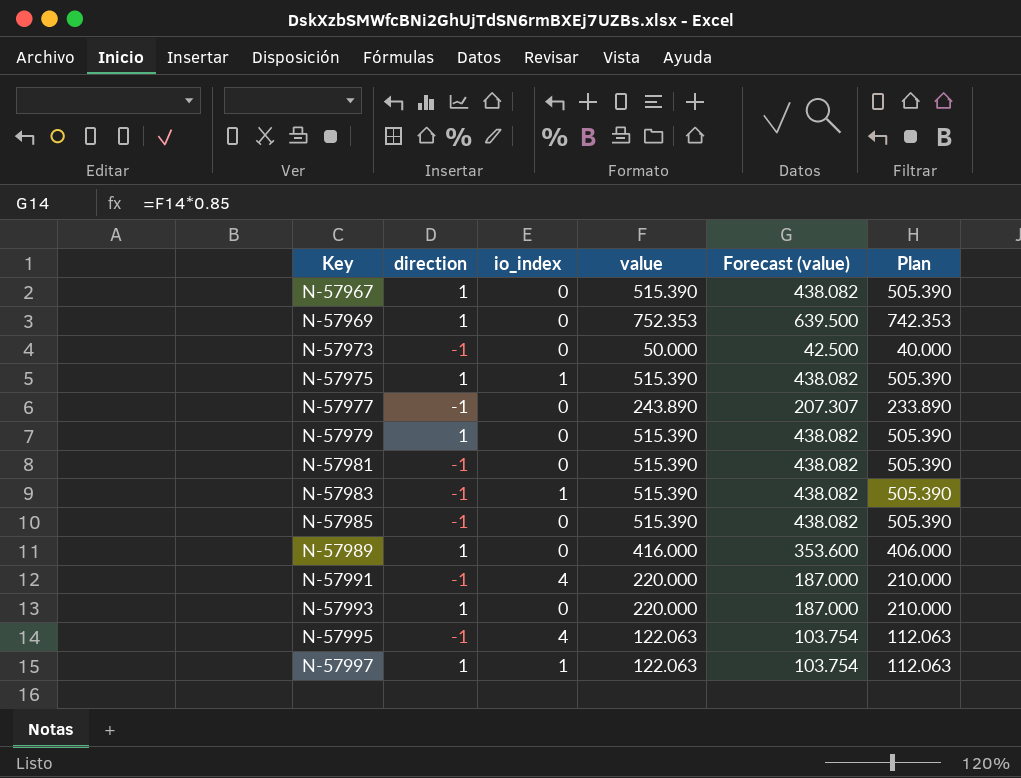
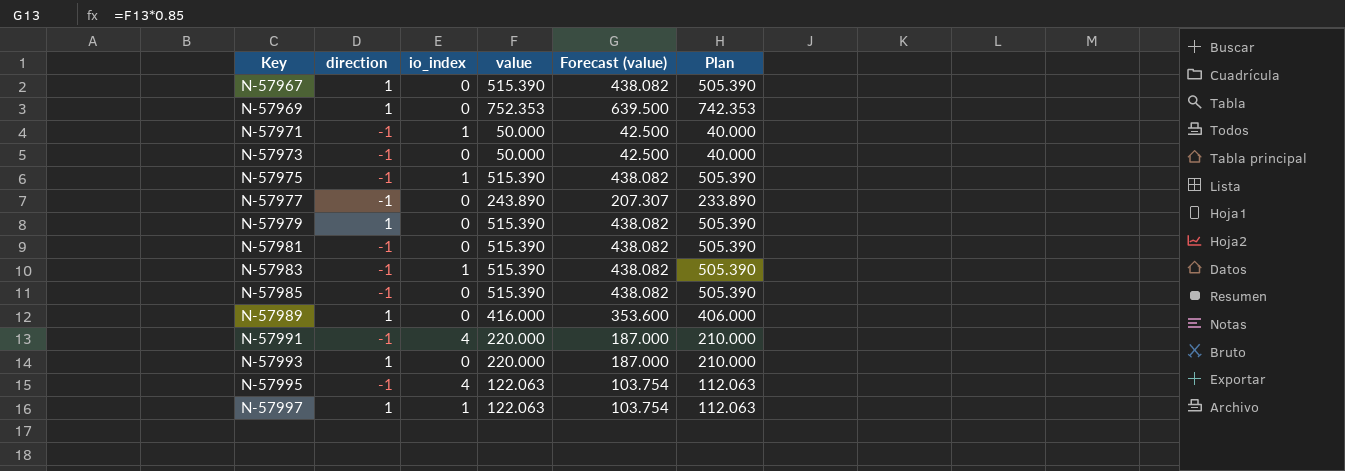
row N-57971: none -> -1 | 1 | 50.000 | 42.500 | 40.000
N-57975 | direction: 1 -> -1

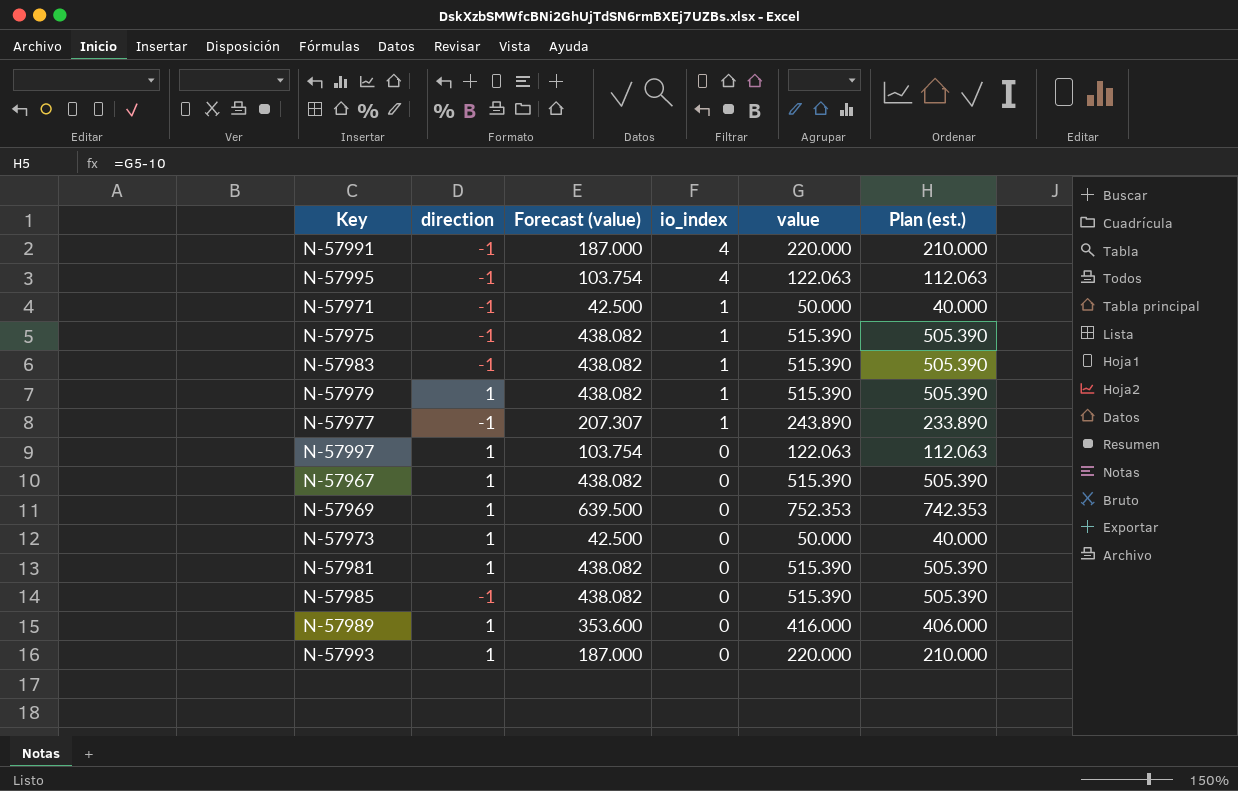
row order: Key ascending -> io_index descending
column Forecast (value) | position: 5 -> 3
column name: Plan -> Plan (est.)
N-57979 | io_index: 0 -> 1
N-57977 | io_index: 0 -> 1
N-57997 | io_index: 1 -> 0
N-57973 | direction: -1 -> 1
N-57981 | direction: -1 -> 1

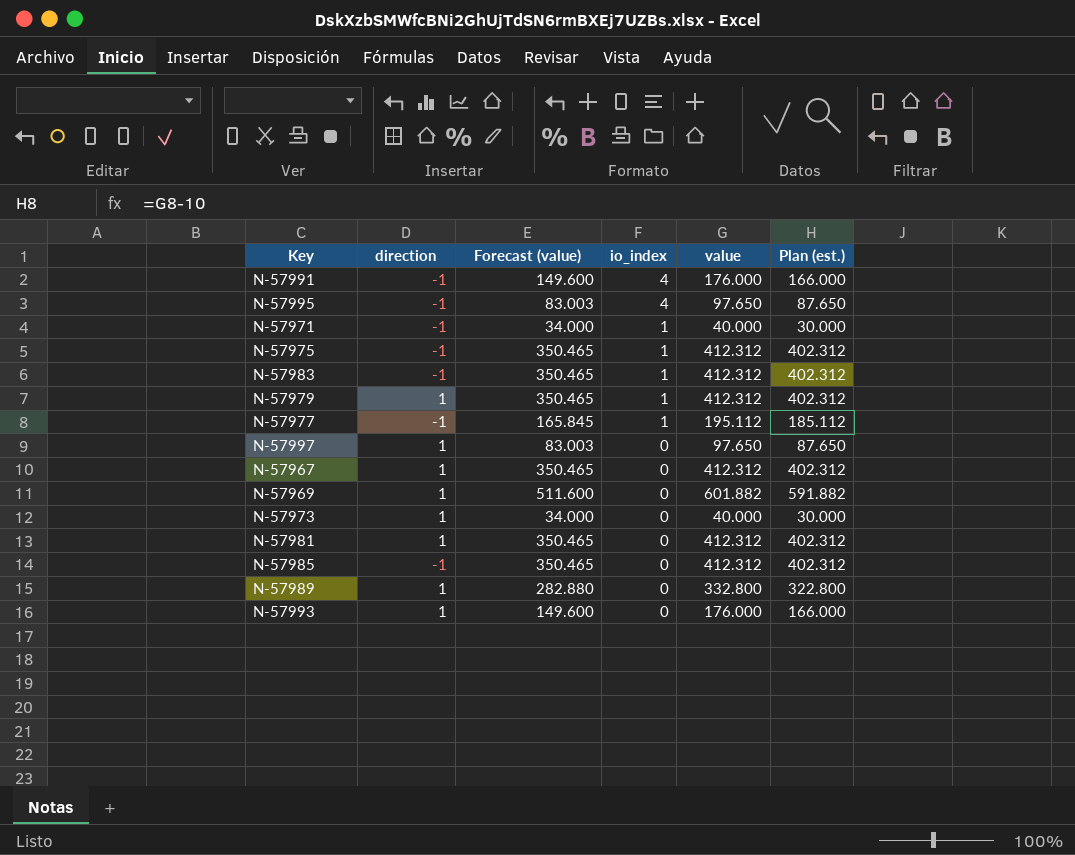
N-57991 | Forecast (value): 187.000 -> 149.600
N-57991 | value: 220.000 -> 176.000
N-57991 | Plan (est.): 210.000 -> 166.000
N-57995 | Forecast (value): 103.754 -> 83.003
N-57995 | value: 122.063 -> 97.650
N-57995 | Plan (est.): 112.063 -> 87.650
N-57971 | Forecast (value): 42.500 -> 34.000
N-57971 | value: 50.000 -> 40.000
N-57971 | Plan (est.): 40.000 -> 30.000
N-57975 | Forecast (value): 438.082 -> 350.465
N-57975 | value: 515.390 -> 412.312
N-57975 | Plan (est.): 505.390 -> 402.312
N-57983 | Forecast (value): 438.082 -> 350.465
N-57983 | value: 515.390 -> 412.312
N-57983 | Plan (est.): 505.390 -> 402.312
N-57979 | Forecast (value): 438.082 -> 350.465
N-57979 | value: 515.390 -> 412.312
N-57979 | Plan (est.): 505.390 -> 402.312
N-57977 | Forecast (value): 207.307 -> 165.845
N-57977 | value: 243.890 -> 195.112
N-57977 | Plan (est.): 233.890 -> 185.112
N-57997 | Forecast (value): 103.754 -> 83.003
N-57997 | value: 122.063 -> 97.650
N-57997 | Plan (est.): 112.063 -> 87.650
N-57967 | Forecast (value): 438.082 -> 350.465
N-57967 | value: 515.390 -> 412.312
N-57967 | Plan (est.): 505.390 -> 402.312
N-57969 | Forecast (value): 639.500 -> 511.600
N-57969 | value: 752.353 -> 601.882
N-57969 | Plan (est.): 742.353 -> 591.882
N-57973 | Forecast (value): 42.500 -> 34.000
N-57973 | value: 50.000 -> 40.000
N-57973 | Plan (est.): 40.000 -> 30.000
N-57981 | Forecast (value): 438.082 -> 350.465
N-57981 | value: 515.390 -> 412.312
N-57981 | Plan (est.): 505.390 -> 402.312
N-57985 | Forecast (value): 438.082 -> 350.465
N-57985 | value: 515.390 -> 412.312
N-57985 | Plan (est.): 505.390 -> 402.312
N-57989 | Forecast (value): 353.600 -> 282.880
N-57989 | value: 416.000 -> 332.800
N-57989 | Plan (est.): 406.000 -> 322.800
N-57993 | Forecast (value): 187.000 -> 149.600
N-57993 | value: 220.000 -> 176.000
N-57993 | Plan (est.): 210.000 -> 166.000

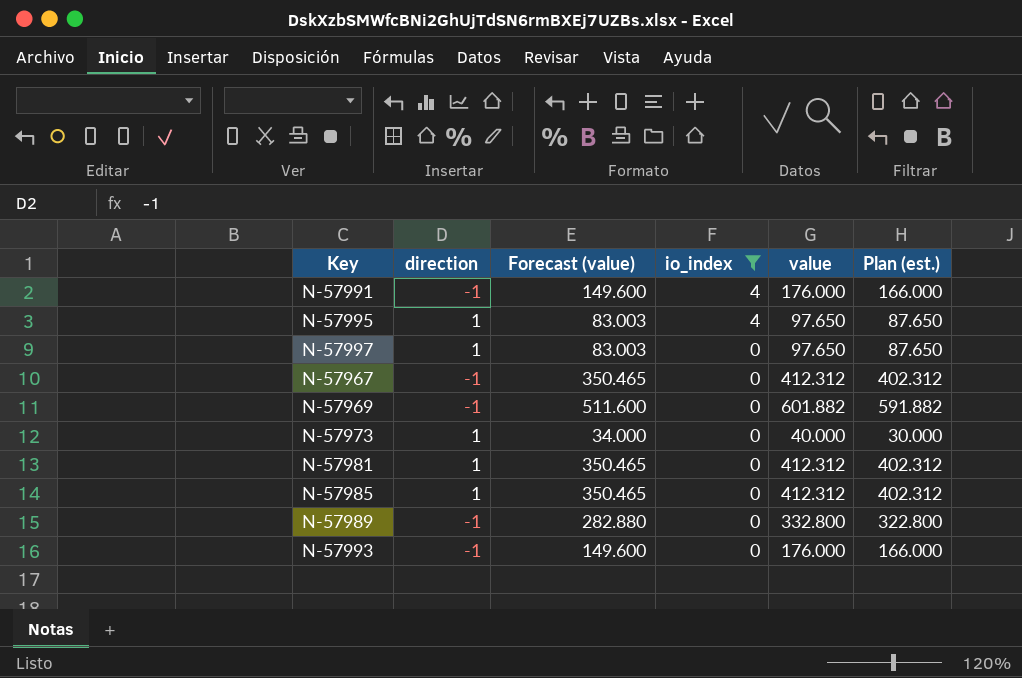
filter: none -> io_index != 1
N-57995 | direction: -1 -> 1
N-57967 | direction: 1 -> -1
N-57969 | direction: 1 -> -1
N-57985 | direction: -1 -> 1
N-57989 | direction: 1 -> -1
N-57993 | direction: 1 -> -1

